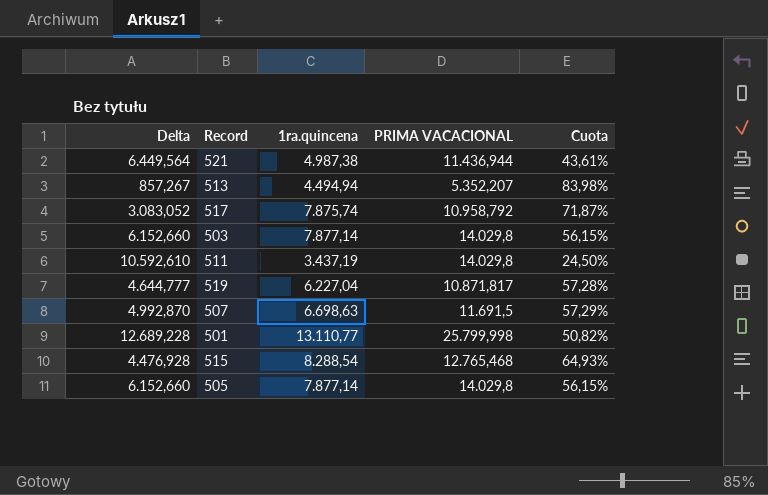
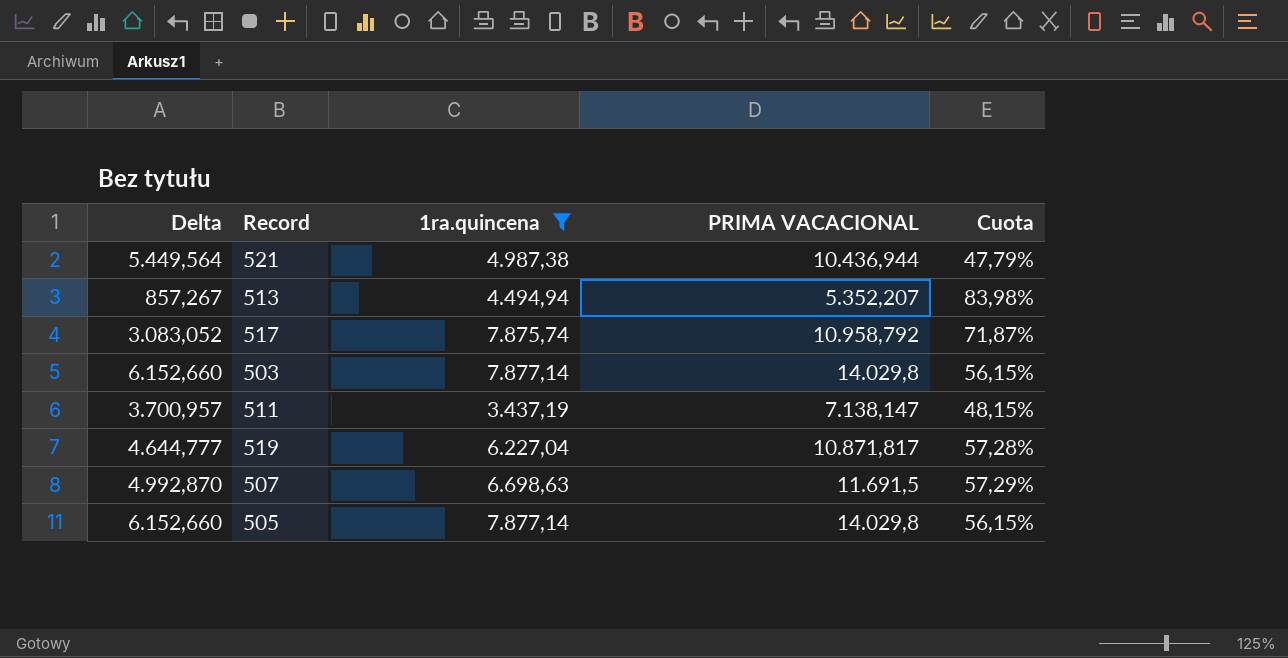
filter: none -> 1ra.quincena <= 7.877,14
521 | Delta: 6.449,564 -> 5.449,564
521 | PRIMA VACACIONAL: 11.436,944 -> 10.436,944
521 | Cuota: 43,61% -> 47,79%
511 | Delta: 10.592,610 -> 3.700,957
511 | PRIMA VACACIONAL: 14.029,8 -> 7.138,147
511 | Cuota: 24,50% -> 48,15%

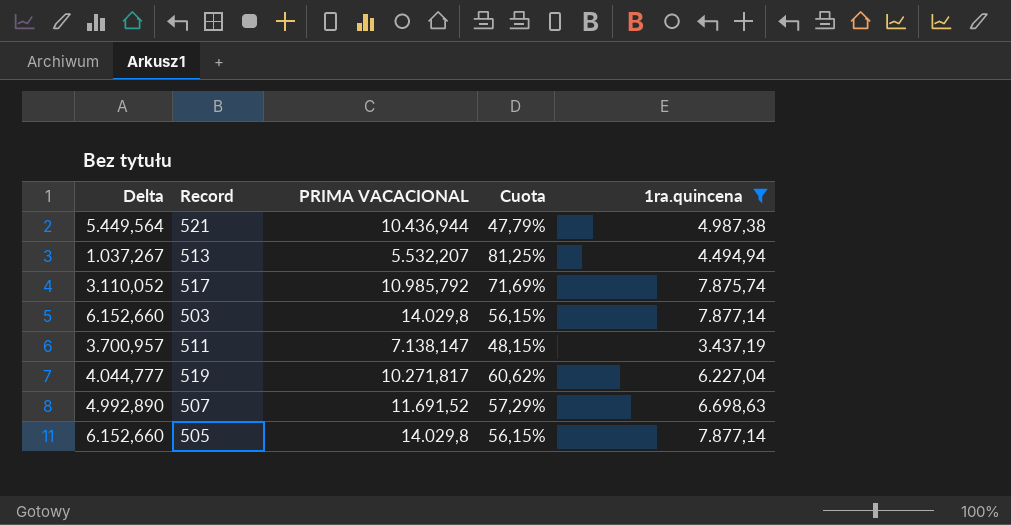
column 1ra.quincena | position: 3 -> 5
513 | Delta: 857,267 -> 1.037,267
513 | PRIMA VACACIONAL: 5.352,207 -> 5.532,207
513 | Cuota: 83,98% -> 81,25%
517 | Delta: 3.083,052 -> 3.110,052
517 | PRIMA VACACIONAL: 10.958,792 -> 10.985,792
517 | Cuota: 71,87% -> 71,69%
519 | Delta: 4.644,777 -> 4.044,777
519 | PRIMA VACACIONAL: 10.871,817 -> 10.271,817
519 | Cuota: 57,28% -> 60,62%
507 | Delta: 4.992,870 -> 4.992,890
507 | PRIMA VACACIONAL: 11.691,5 -> 11.691,52

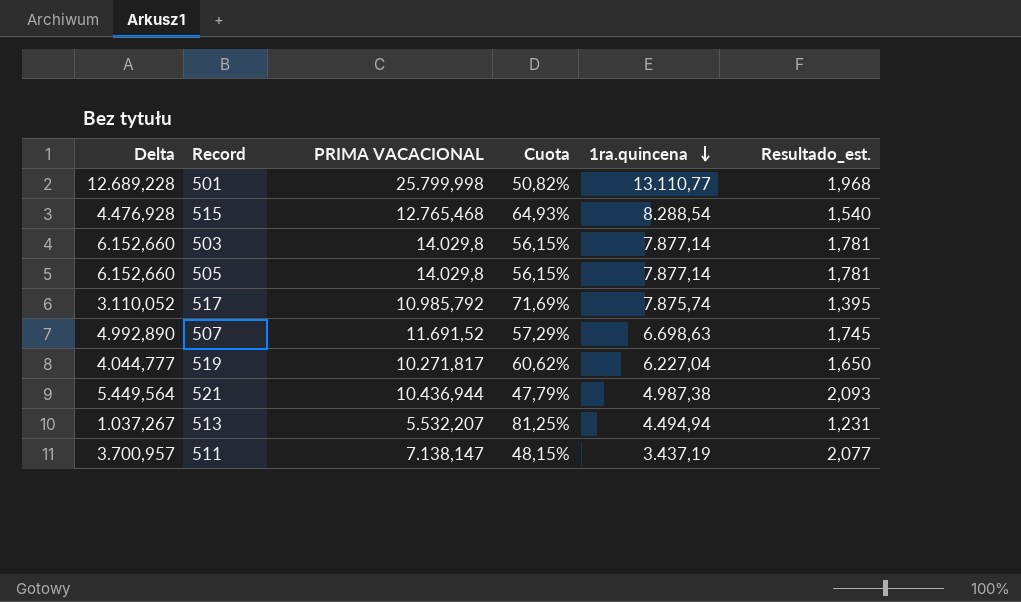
filter: 1ra.quincena <= 7.877,14 -> none
row order: none -> 1ra.quincena descending
column Resultado_est. | formula: none -> [PRIMA VACACIONAL] / [1ra.quincena]

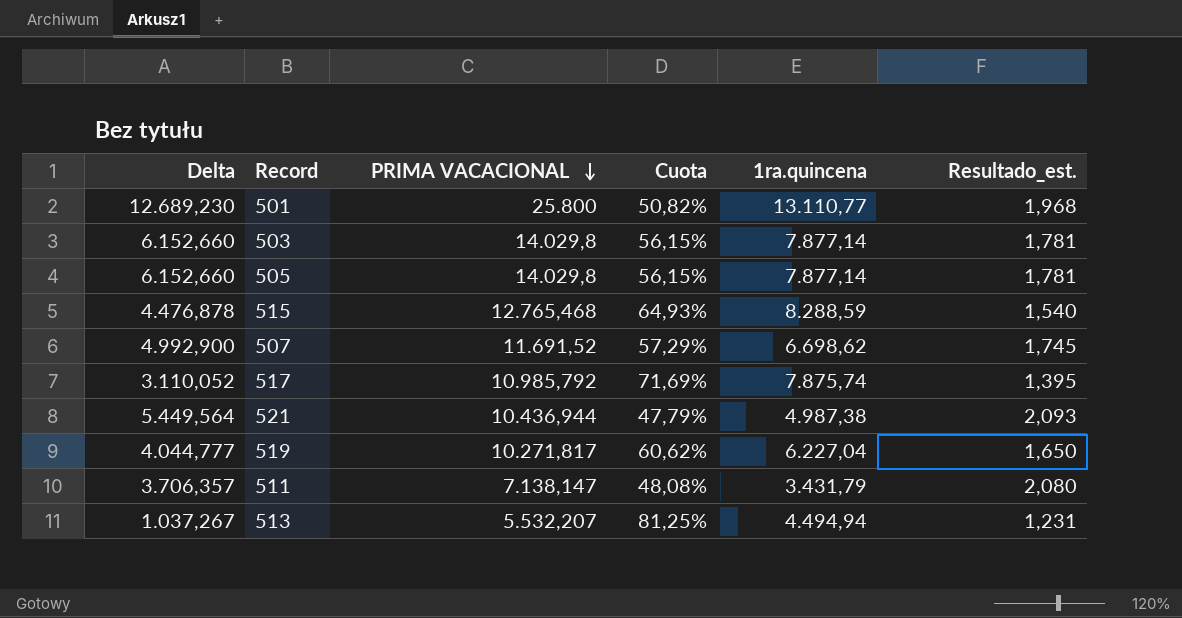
row order: 1ra.quincena descending -> PRIMA VACACIONAL descending
501 | Delta: 12.689,228 -> 12.689,230
501 | PRIMA VACACIONAL: 25.799,998 -> 25.800
515 | Delta: 4.476,928 -> 4.476,878
515 | 1ra.quincena: 8.288,54 -> 8.288,59
507 | Delta: 4.992,890 -> 4.992,900
507 | 1ra.quincena: 6.698,63 -> 6.698,62
511 | Delta: 3.700,957 -> 3.706,357
511 | Cuota: 48,15% -> 48,08%
511 | 1ra.quincena: 3.437,19 -> 3.431,79
511 | Resultado_est.: 2,077 -> 2,080

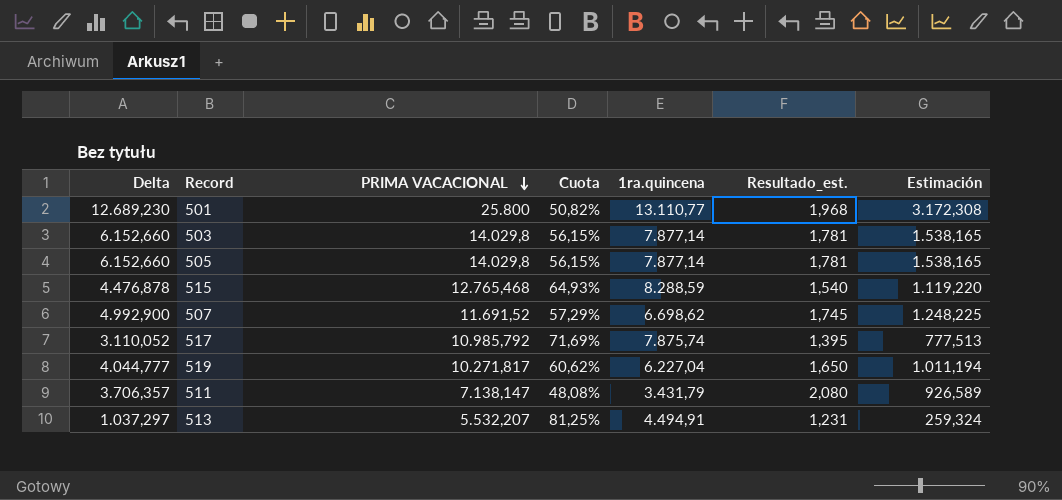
column Estimación | formula: none -> [Delta] * 0,25
row 521: 5.449,564 | 10.436,944 | 47,79% | 4.987,38 | 2,093 -> none
513 | Delta: 1.037,267 -> 1.037,297
513 | 1ra.quincena: 4.494,94 -> 4.494,91

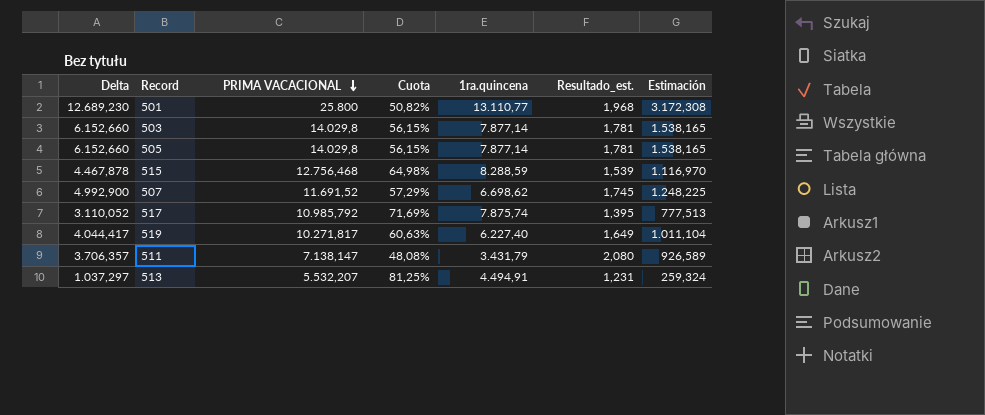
515 | Delta: 4.476,878 -> 4.467,878
515 | PRIMA VACACIONAL: 12.765,468 -> 12.756,468
515 | Cuota: 64,93% -> 64,98%
515 | Resultado_est.: 1,540 -> 1,539
515 | Estimación: 1.119,220 -> 1.116,970
519 | Delta: 4.044,777 -> 4.044,417
519 | Cuota: 60,62% -> 60,63%
519 | 1ra.quincena: 6.227,04 -> 6.227,40
519 | Resultado_est.: 1,650 -> 1,649
519 | Estimación: 1.011,194 -> 1.011,104

